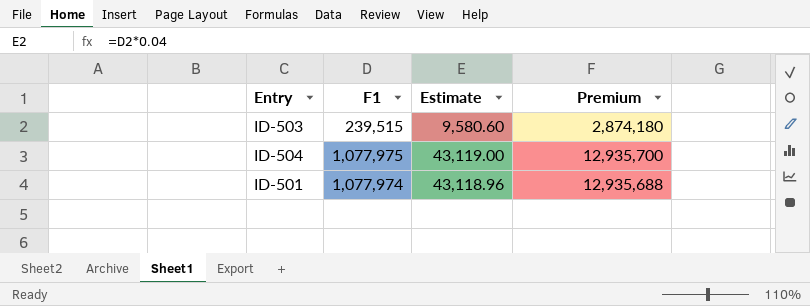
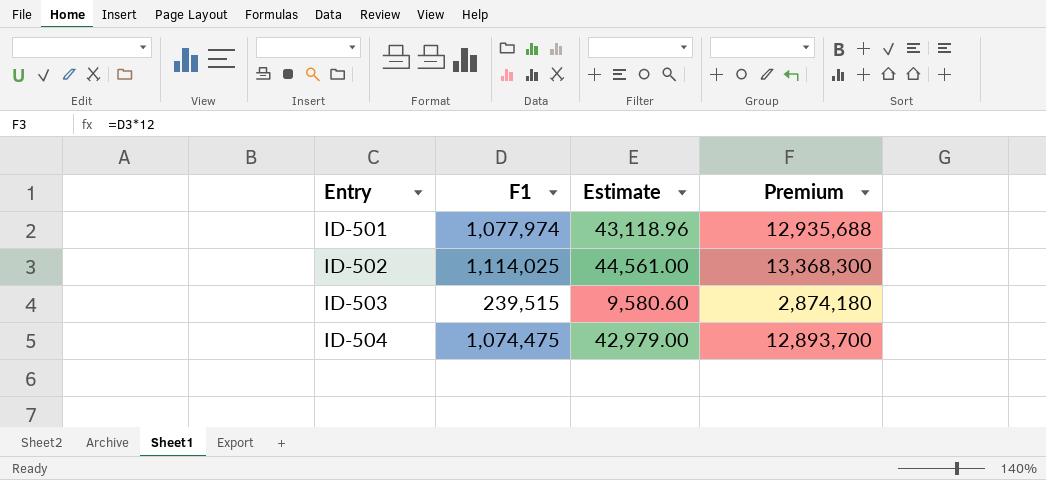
row order: none -> Entry ascending
row ID-502: none -> 1,114,025 | 44,561.00 | 13,368,300
ID-504 | F1: 1,077,975 -> 1,074,475
ID-504 | Estimate: 43,119.00 -> 42,979.00
ID-504 | Premium: 12,935,700 -> 12,893,700

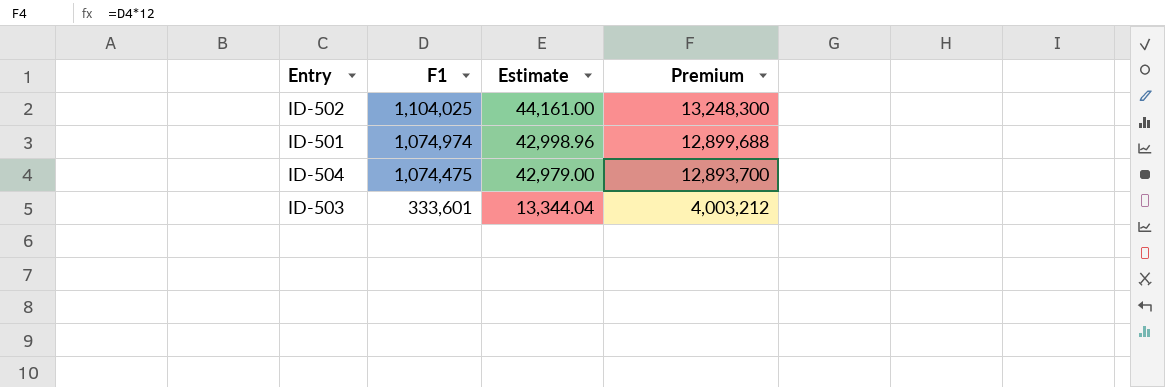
row order: Entry ascending -> F1 descending
ID-502 | F1: 1,114,025 -> 1,104,025
ID-502 | Estimate: 44,561.00 -> 44,161.00
ID-502 | Premium: 13,368,300 -> 13,248,300
ID-501 | F1: 1,077,974 -> 1,074,974
ID-501 | Estimate: 43,118.96 -> 42,998.96
ID-501 | Premium: 12,935,688 -> 12,899,688
ID-503 | F1: 239,515 -> 333,601
ID-503 | Estimate: 9,580.60 -> 13,344.04
ID-503 | Premium: 2,874,180 -> 4,003,212

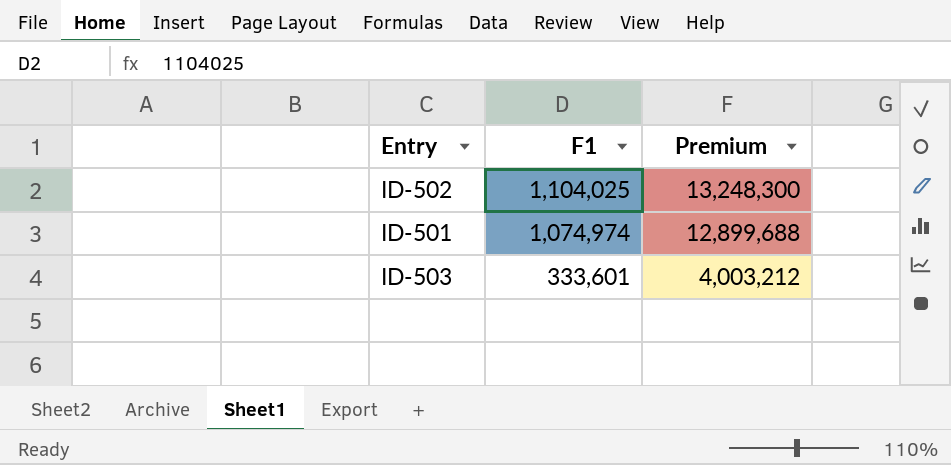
column Estimate | formula: [F1] * 0.04 -> none
row ID-504: 1,074,475 | 42,979.00 | 12,893,700 -> none

